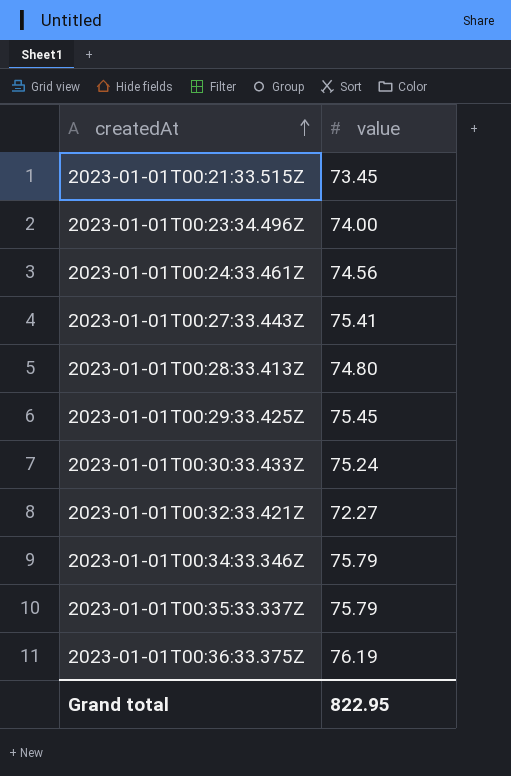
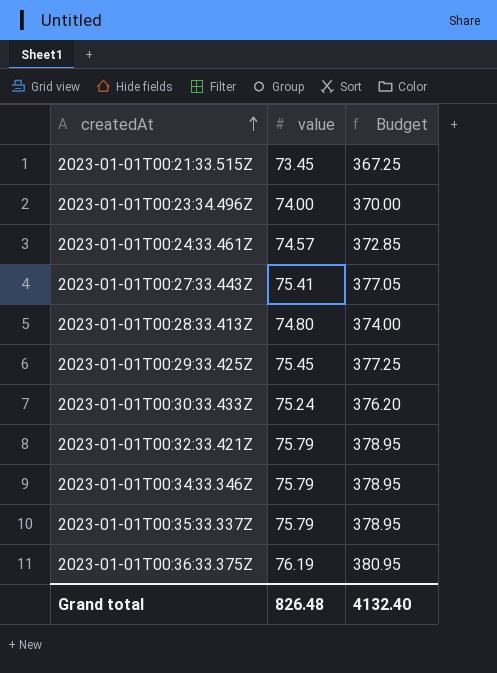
column Budget | formula: none -> [value] * 5
2023-01-01T00:24:33.461Z | value: 74.56 -> 74.57
2023-01-01T00:32:33.421Z | value: 72.27 -> 75.79
Grand total | value: 822.95 -> 826.48

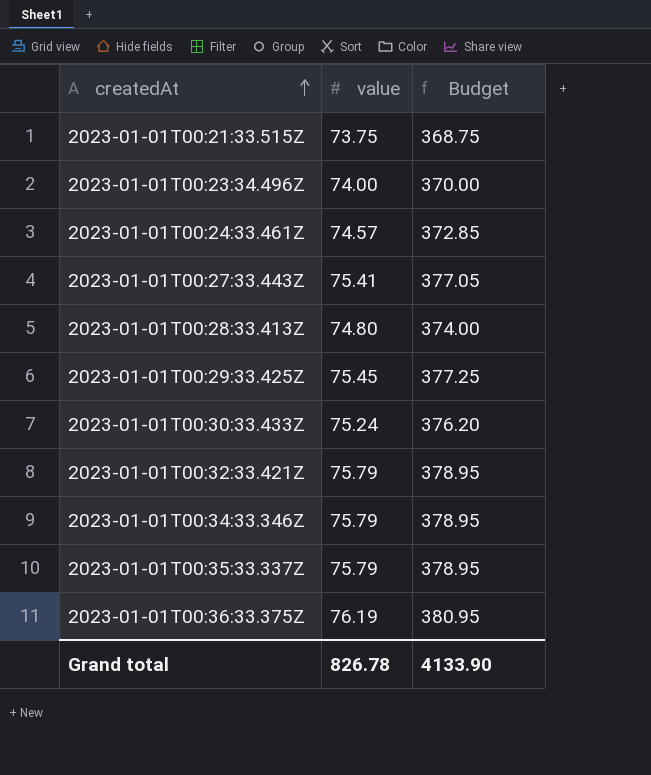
2023-01-01T00:21:33.515Z | value: 73.45 -> 73.75
2023-01-01T00:21:33.515Z | Budget: 367.25 -> 368.75
Grand total | value: 826.48 -> 826.78
Grand total | Budget: 4132.40 -> 4133.90

